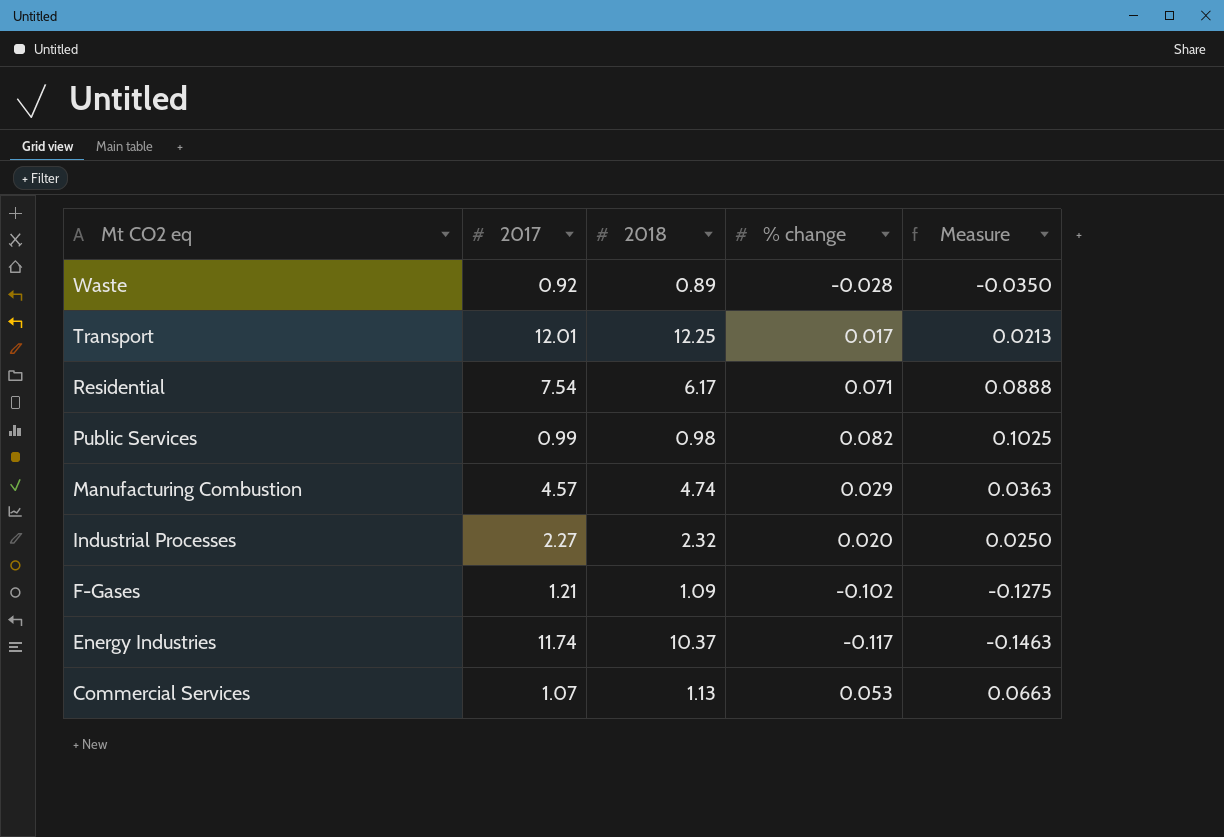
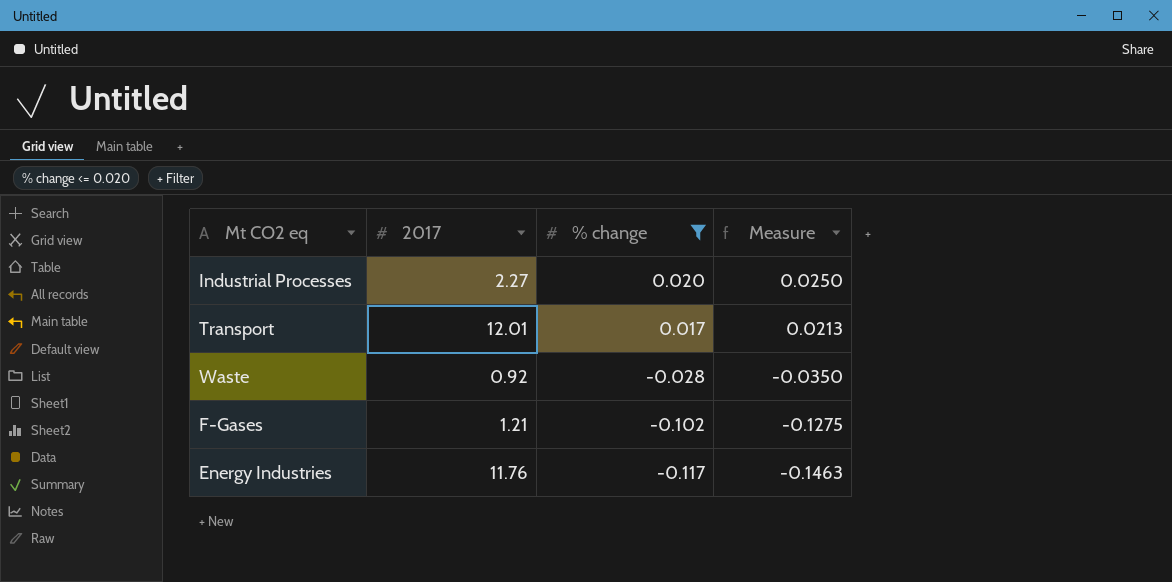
filter: none -> % change <= 0.020
row order: Mt CO2 eq descending -> % change descending
column 2018 | position: 3 -> none
Energy Industries | 2017: 11.74 -> 11.76

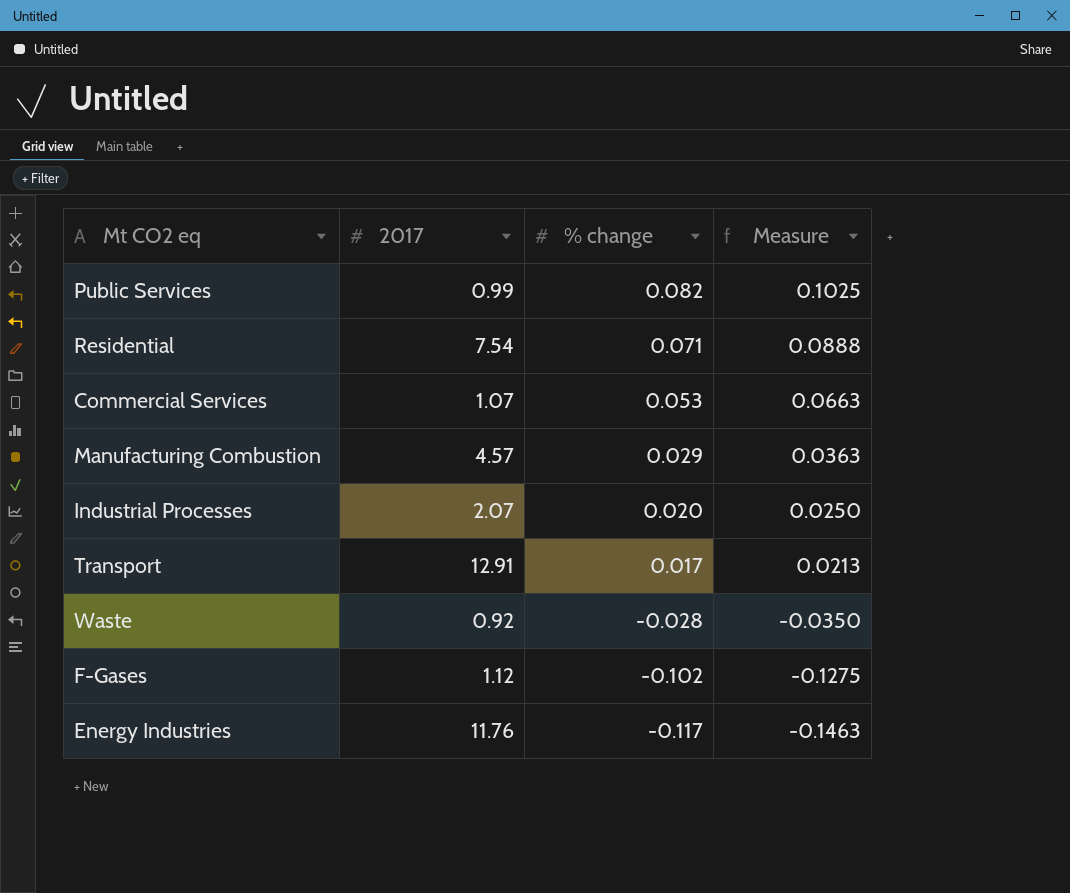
filter: % change <= 0.020 -> none
Industrial Processes | 2017: 2.27 -> 2.07
Transport | 2017: 12.01 -> 12.91
F-Gases | 2017: 1.21 -> 1.12

